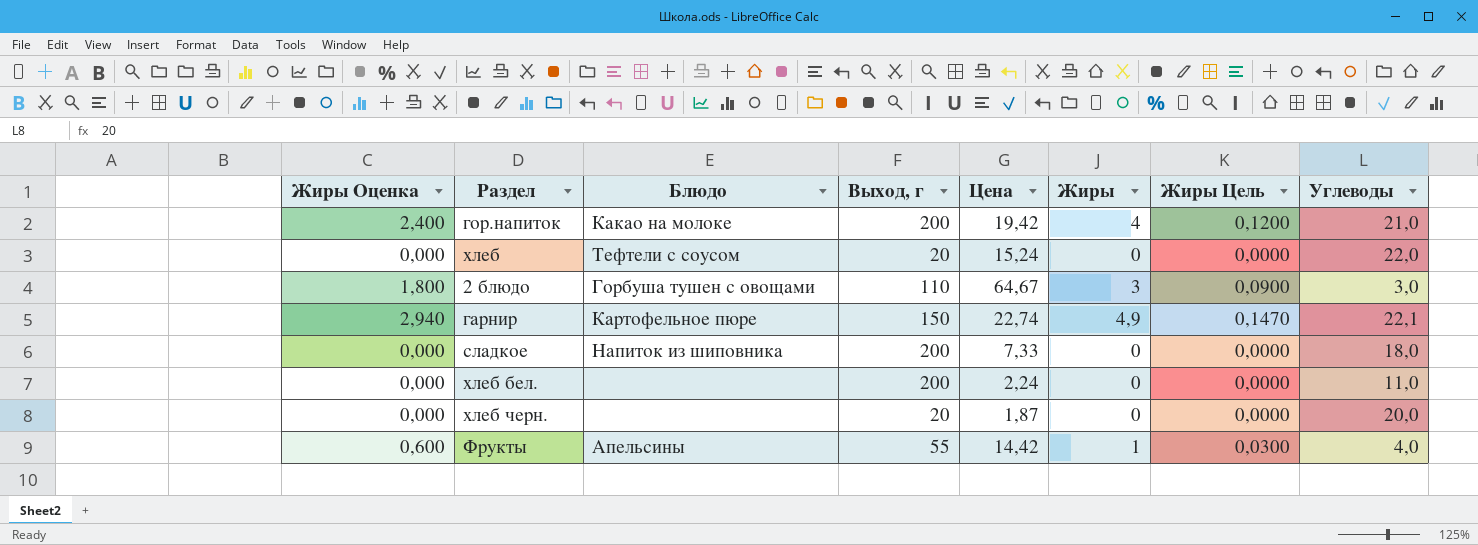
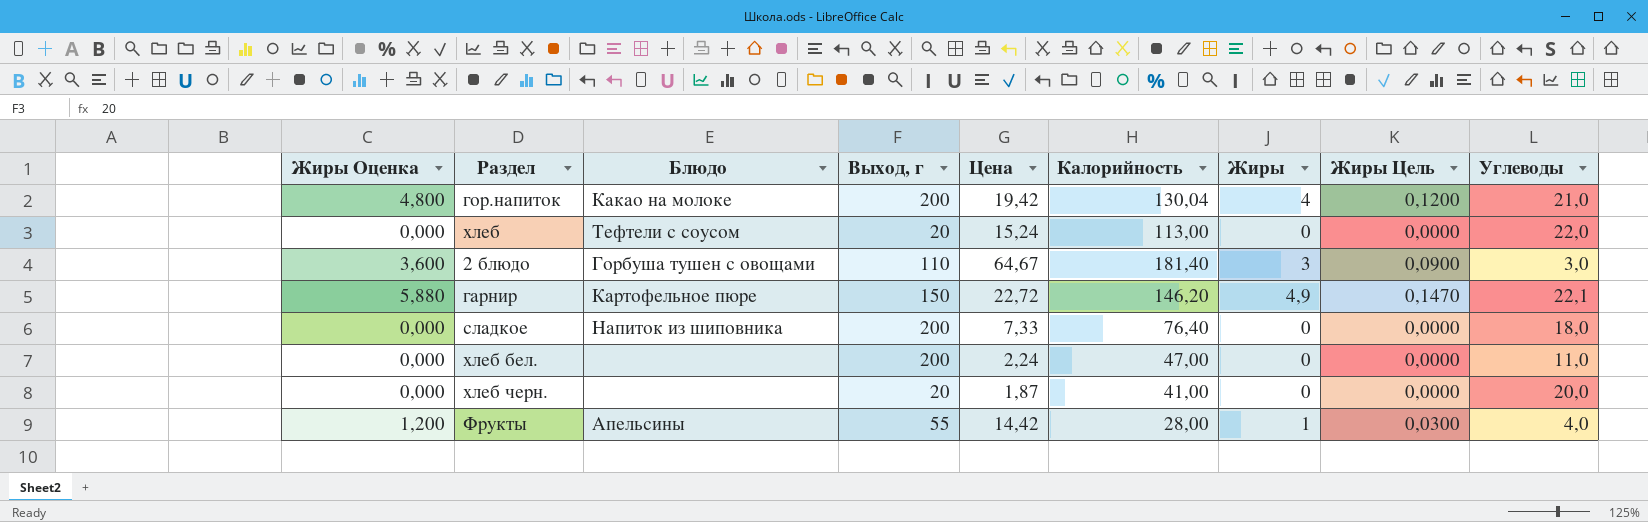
column Жиры Оценка | formula: [Жиры] * 0,6 -> [Жиры] * 1,2
column Калорийность | position: none -> 6
гарнир | Цена: 22,74 -> 22,72

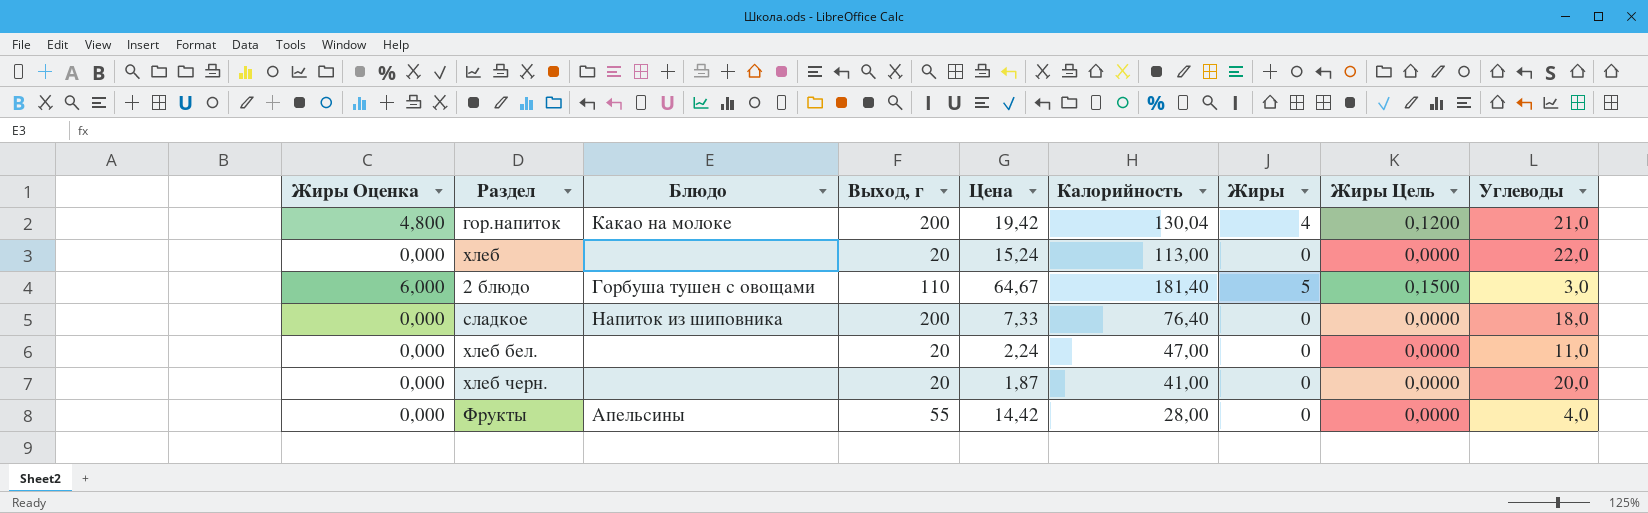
row гарнир: 5,880 | Картофельное пюре | 150 | 22,72 | 146,20 | 4,9 | 0,1470 | 22,1 -> none
хлеб | Блюдо: Тефтели с соусом -> none
2 блюдо | Жиры Оценка: 3,600 -> 6,000
2 блюдо | Жиры: 3 -> 5
2 блюдо | Жиры Цель: 0,0900 -> 0,1500
хлеб бел. | Выход, г: 200 -> 20
Фрукты | Жиры Оценка: 1,200 -> 0,000
Фрукты | Жиры: 1 -> 0
Фрукты | Жиры Цель: 0,0300 -> 0,0000

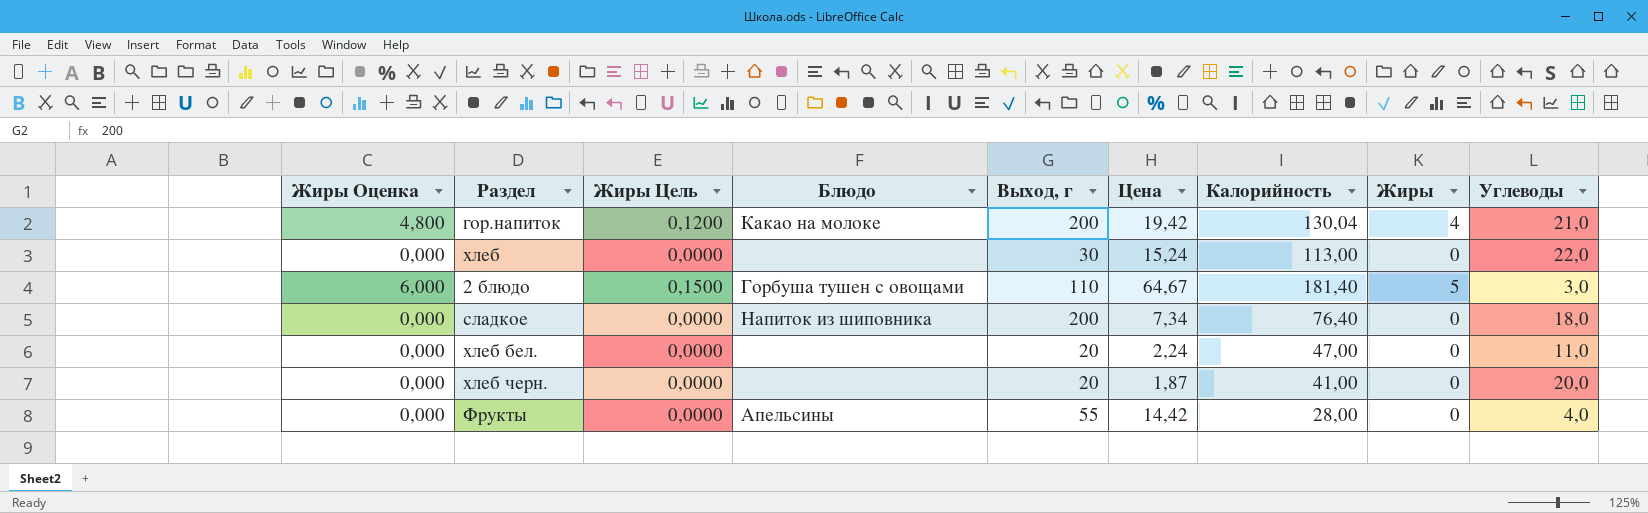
column Жиры Цель | position: 8 -> 3
хлеб | Выход, г: 20 -> 30
сладкое | Цена: 7,33 -> 7,34

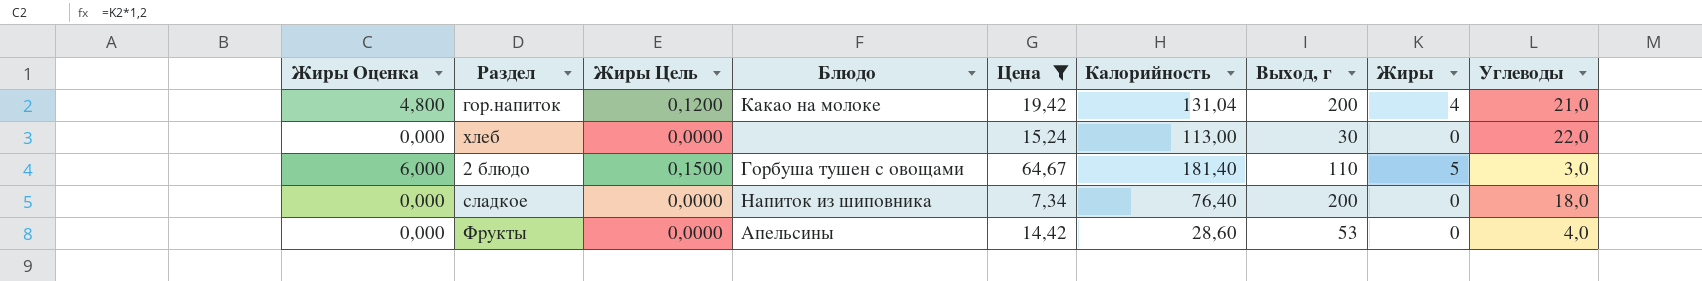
filter: none -> Цена >= 7,34
column Выход, г | position: 5 -> 7
гор.напиток | Калорийность: 130,04 -> 131,04
Фрукты | Калорийность: 28,00 -> 28,60
Фрукты | Выход, г: 55 -> 53

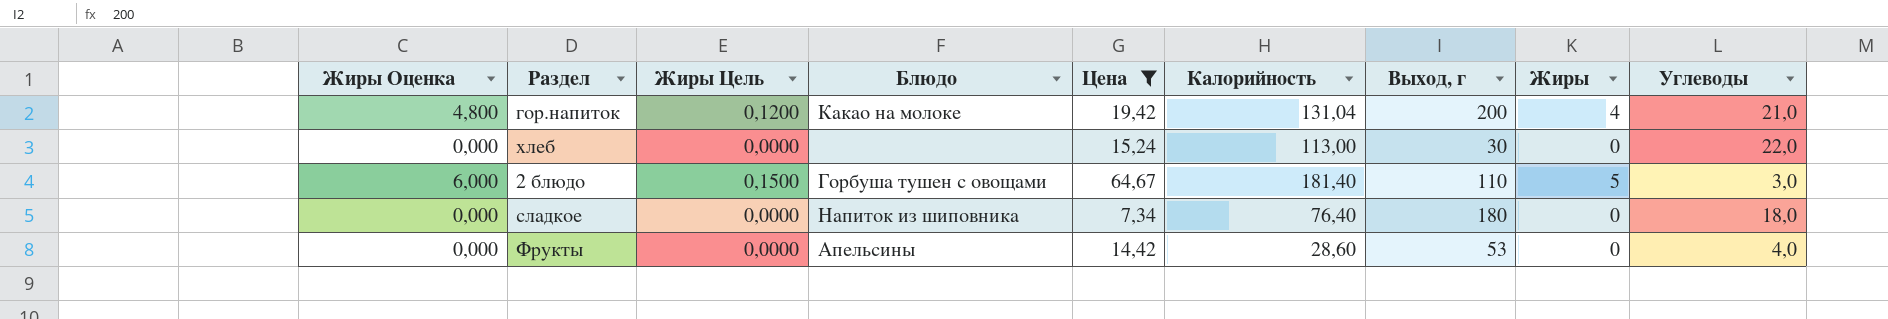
сладкое | Выход, г: 200 -> 180

